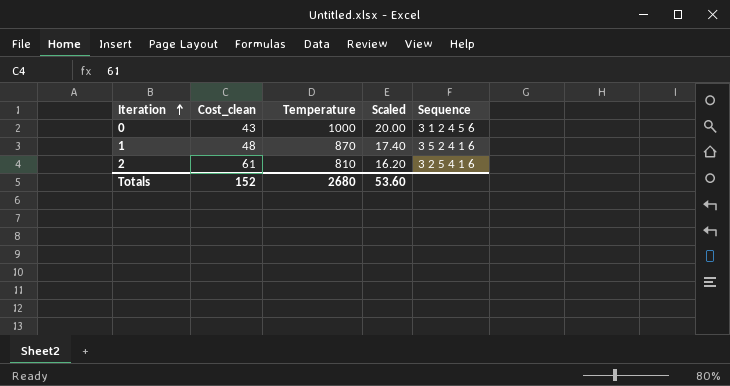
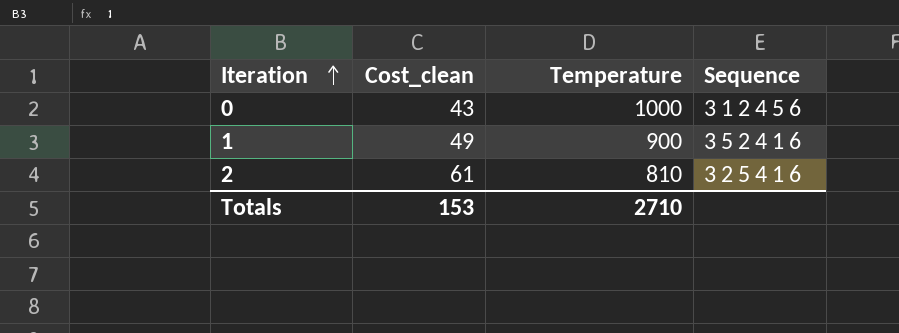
column Scaled | formula: [Temperature] * 0.02 -> none
1 | Cost_clean: 48 -> 49
1 | Temperature: 870 -> 900
Totals | Cost_clean: 152 -> 153
Totals | Temperature: 2680 -> 2710

